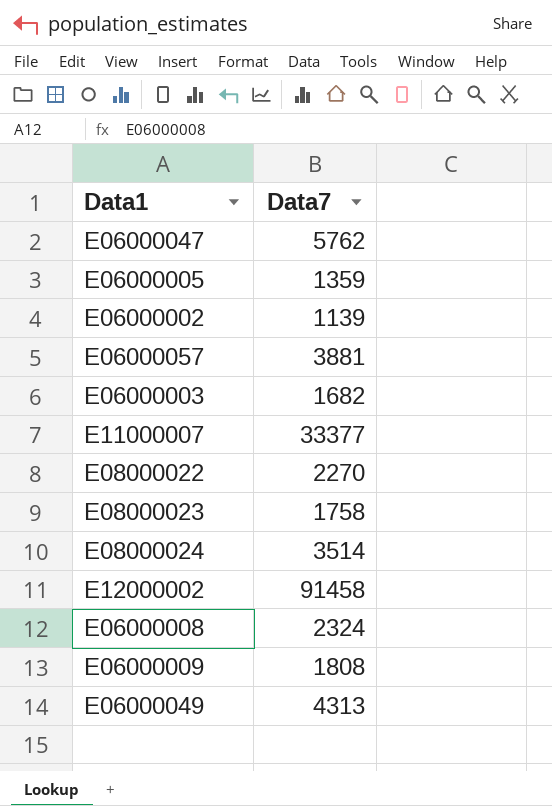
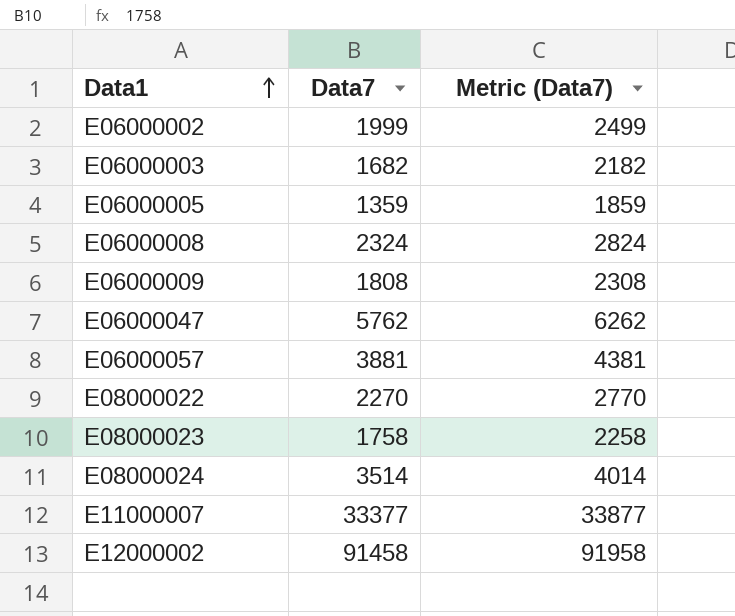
row order: none -> Data1 ascending
column Metric (Data7) | formula: none -> [Data7] + 500
row E06000049: 4313 -> none
E06000002 | Data7: 1139 -> 1999

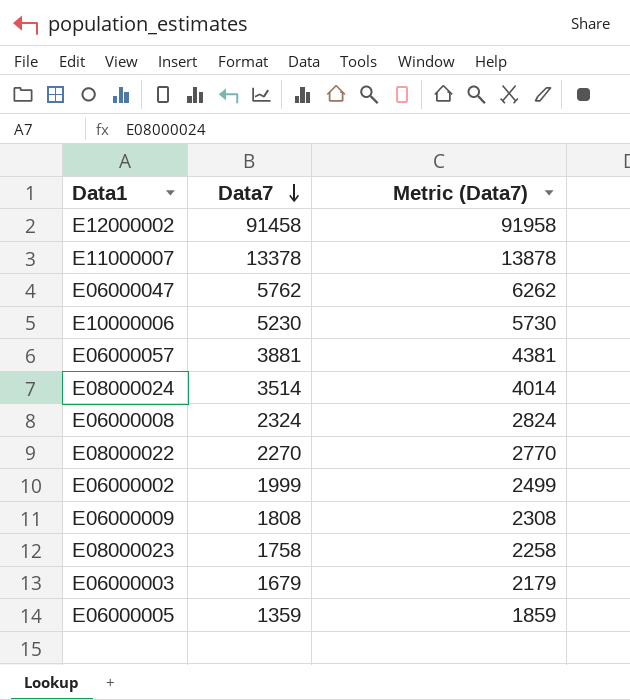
row order: Data1 ascending -> Data7 descending
E11000007 | Data7: 33377 -> 13378
E11000007 | Metric (Data7): 33877 -> 13878
row E10000006: none -> 5230 | 5730
E06000003 | Data7: 1682 -> 1679
E06000003 | Metric (Data7): 2182 -> 2179

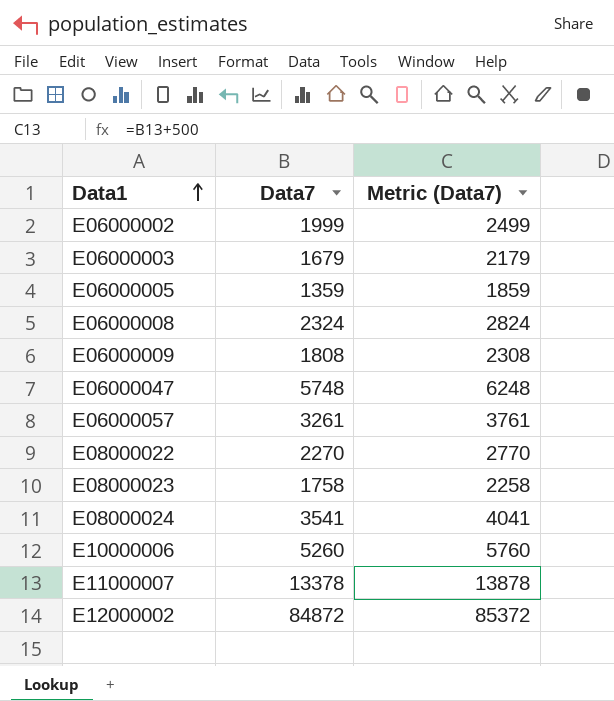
row order: Data7 descending -> Data1 ascending
E06000047 | Data7: 5762 -> 5748
E06000047 | Metric (Data7): 6262 -> 6248
E06000057 | Data7: 3881 -> 3261
E06000057 | Metric (Data7): 4381 -> 3761
E08000024 | Data7: 3514 -> 3541
E08000024 | Metric (Data7): 4014 -> 4041
E10000006 | Data7: 5230 -> 5260
E10000006 | Metric (Data7): 5730 -> 5760
E12000002 | Data7: 91458 -> 84872
E12000002 | Metric (Data7): 91958 -> 85372

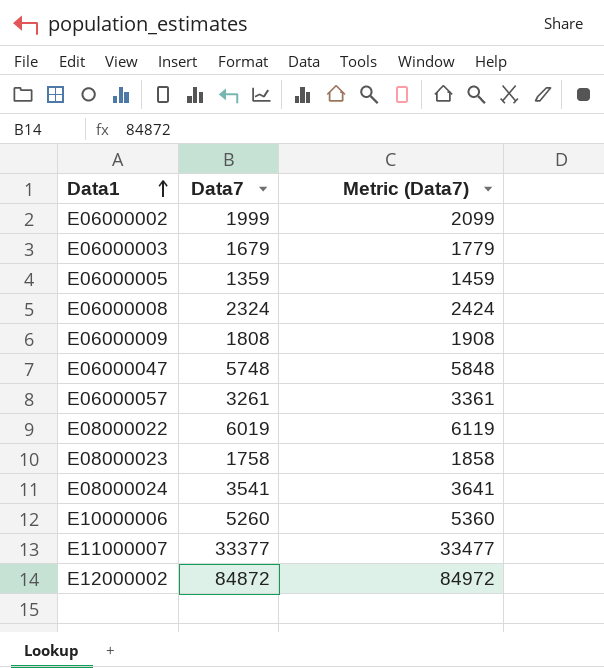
column Metric (Data7) | formula: [Data7] + 500 -> [Data7] + 100
E08000022 | Data7: 2270 -> 6019
E11000007 | Data7: 13378 -> 33377

